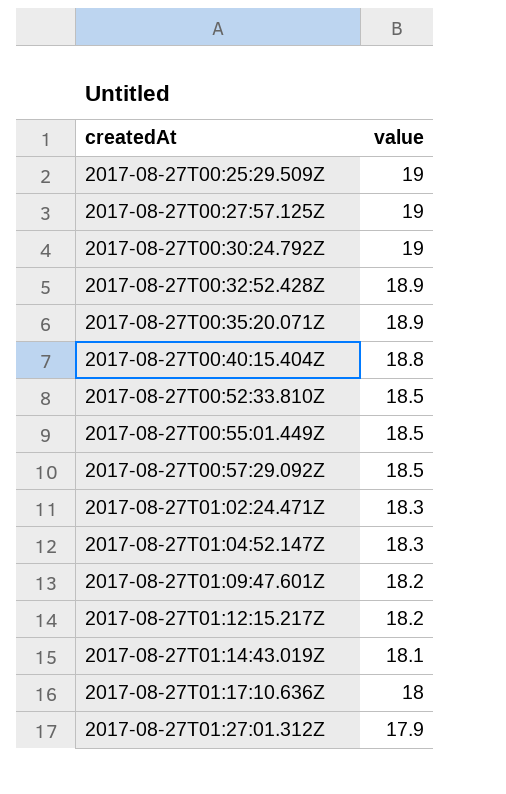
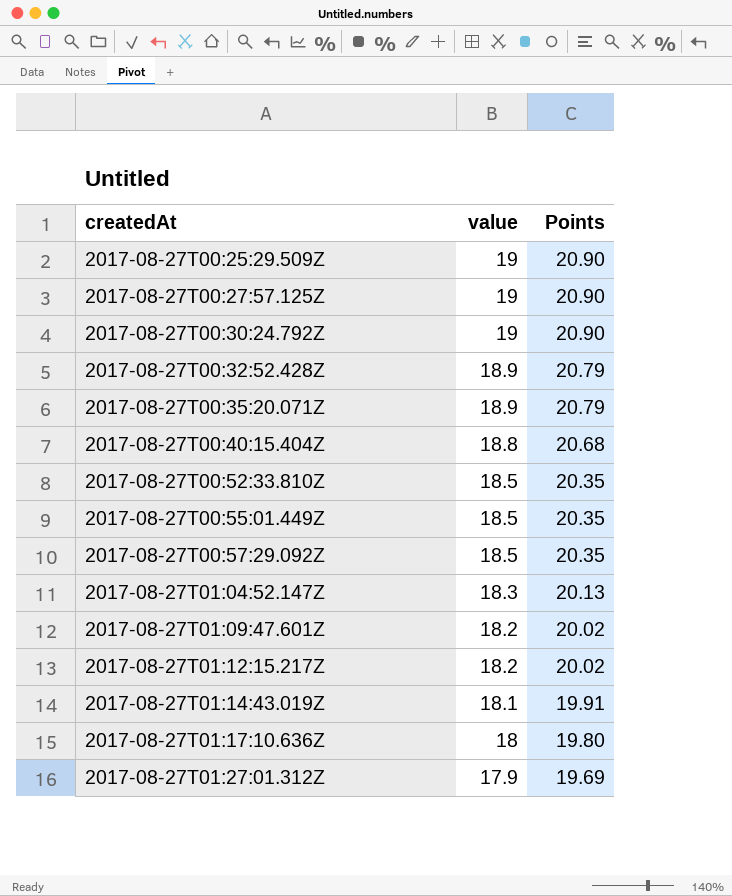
column Points | formula: none -> [value] * 1.1
row 2017-08-27T01:02:24.471Z: 18.3 -> none

